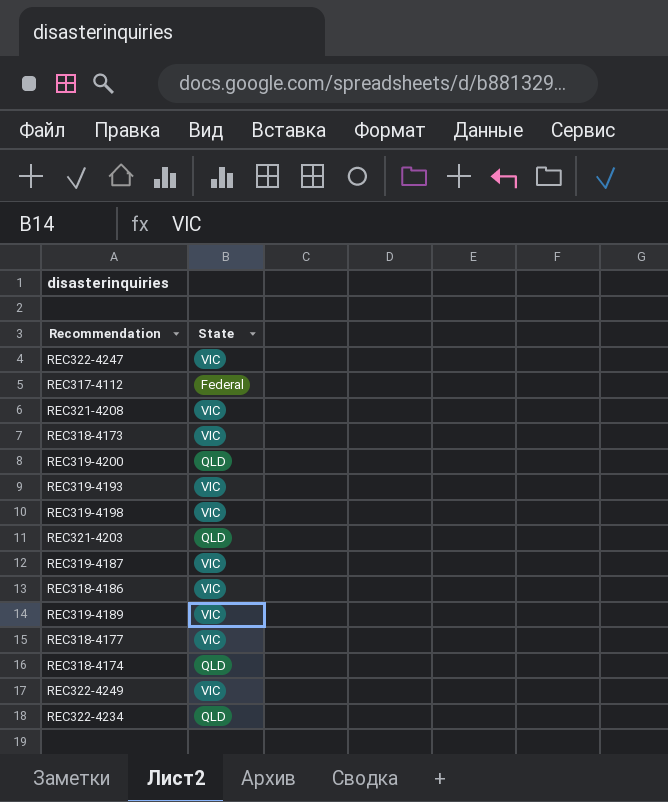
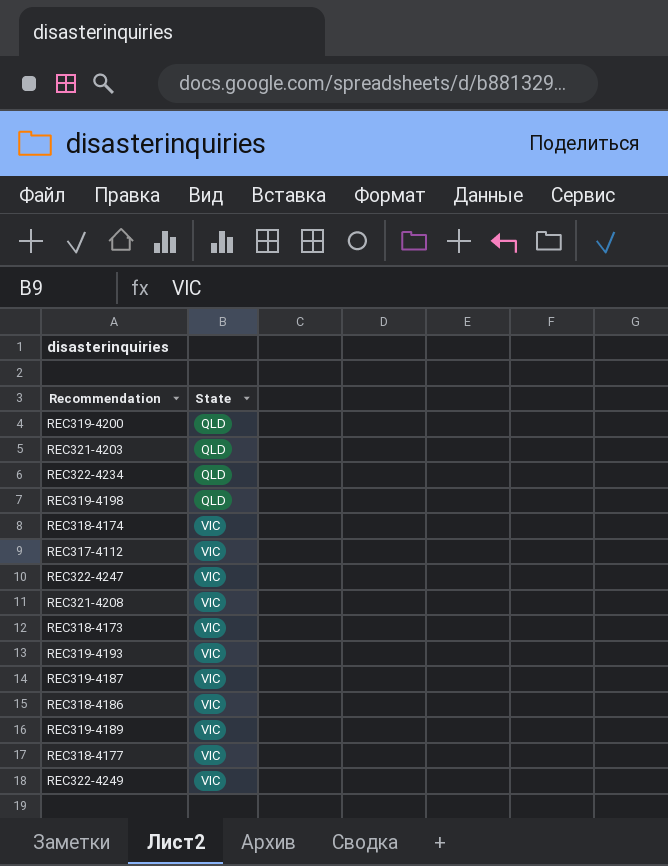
row order: none -> State ascending
REC319-4198 | State: VIC -> QLD
REC318-4174 | State: QLD -> VIC
REC317-4112 | State: Federal -> VIC

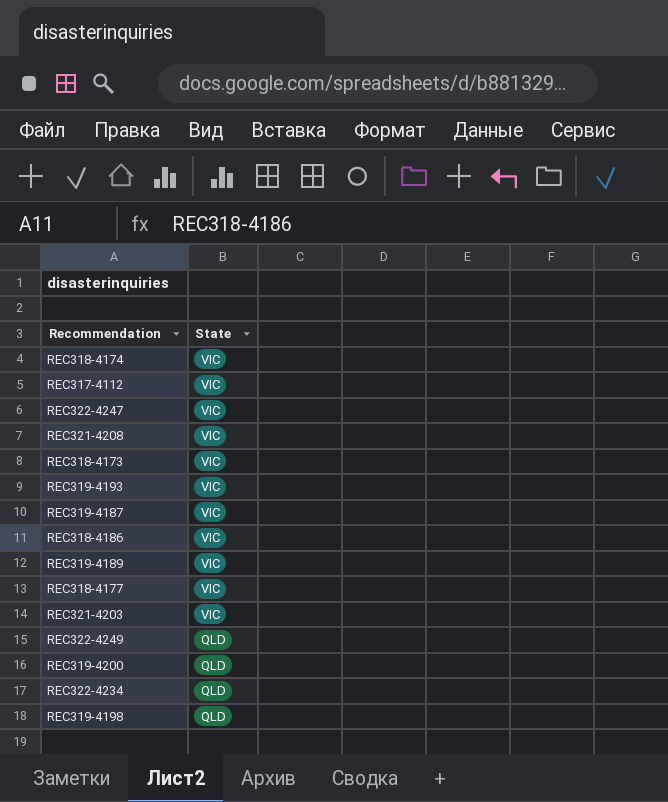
row order: State ascending -> State descending
REC321-4203 | State: QLD -> VIC
REC322-4249 | State: VIC -> QLD

